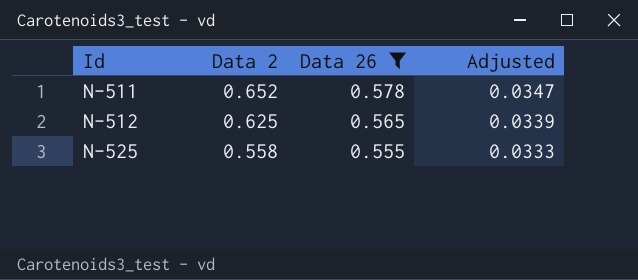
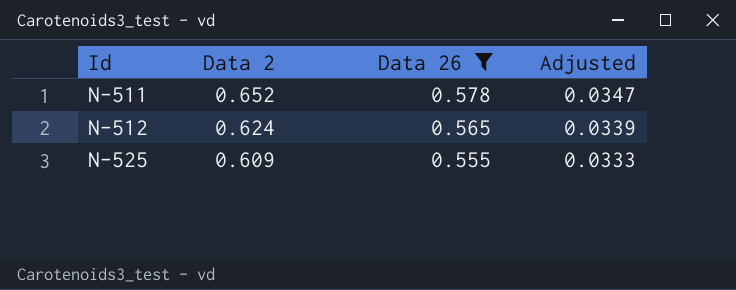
N-512 | Data 2: 0.625 -> 0.624
N-525 | Data 2: 0.558 -> 0.609

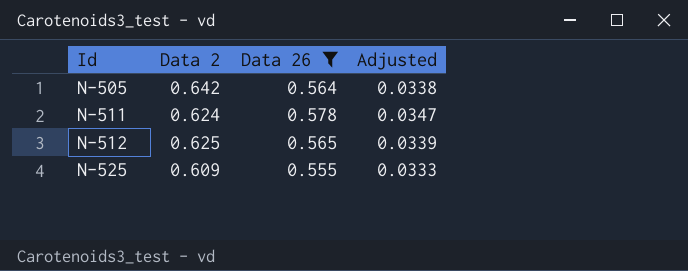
row N-505: none -> 0.642 | 0.564 | 0.0338
N-511 | Data 2: 0.652 -> 0.624
N-512 | Data 2: 0.624 -> 0.625

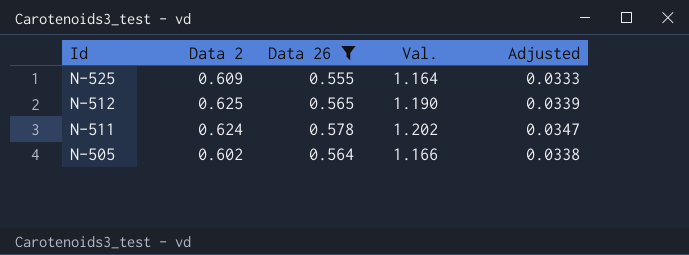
row order: Id ascending -> Id descending
column Val. | formula: none -> [Data 2] + [Data 26]
N-505 | Data 2: 0.642 -> 0.602

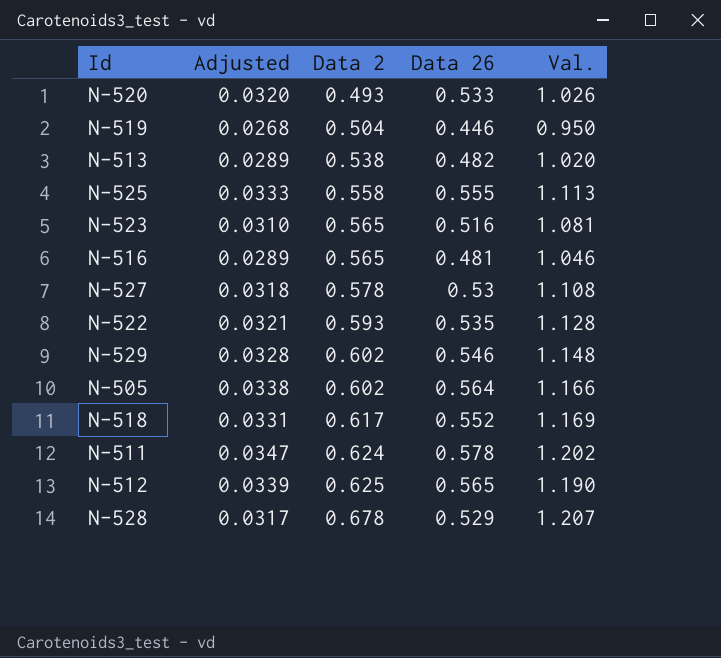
filter: Data 26 >= 0.555 -> none
row order: Id descending -> Data 2 ascending
column Adjusted | position: 5 -> 2
N-525 | Data 2: 0.609 -> 0.558
N-525 | Val.: 1.164 -> 1.113

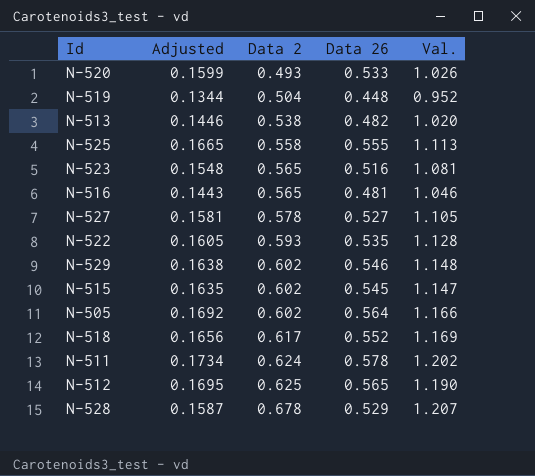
column Adjusted | formula: [Data 26] * 0.06 -> [Data 26] * 0.3
N-519 | Data 26: 0.446 -> 0.448
N-519 | Val.: 0.950 -> 0.952
N-527 | Data 26: 0.53 -> 0.527
N-527 | Val.: 1.108 -> 1.105
row N-515: none -> 0.1635 | 0.602 | 0.545 | 1.147

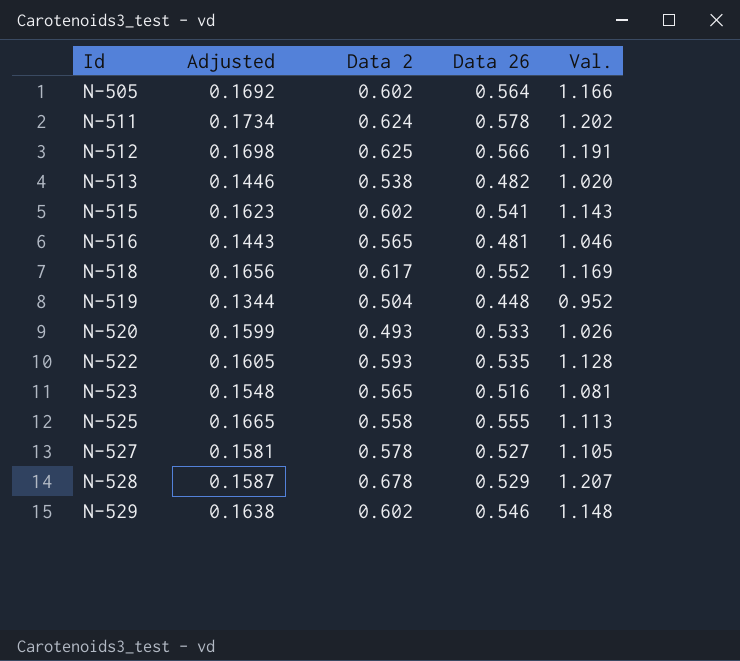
row order: Data 2 ascending -> Id ascending
N-512 | Adjusted: 0.1695 -> 0.1698
N-512 | Data 26: 0.565 -> 0.566
N-512 | Val.: 1.190 -> 1.191
N-515 | Adjusted: 0.1635 -> 0.1623
N-515 | Data 26: 0.545 -> 0.541
N-515 | Val.: 1.147 -> 1.143

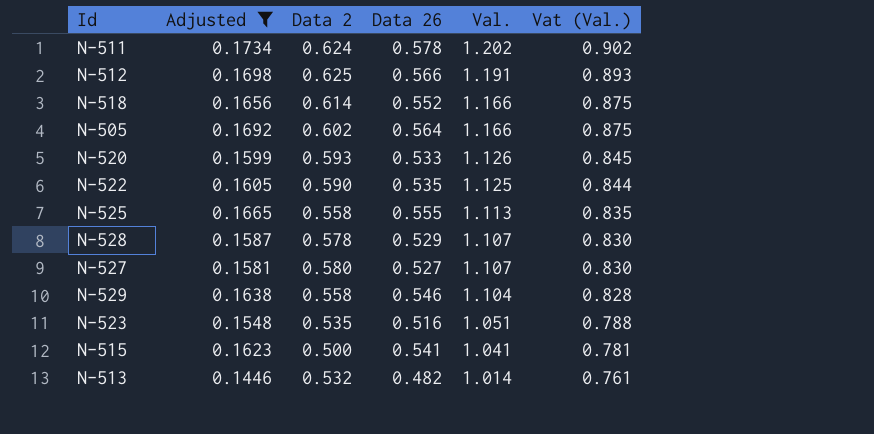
filter: none -> Adjusted >= 0.1446
row order: Id ascending -> Val. descending
column Vat (Val.) | formula: none -> [Val.] * 0.75
N-518 | Data 2: 0.617 -> 0.614
N-518 | Val.: 1.169 -> 1.166
N-520 | Data 2: 0.493 -> 0.593
N-520 | Val.: 1.026 -> 1.126
N-522 | Data 2: 0.593 -> 0.590
N-522 | Val.: 1.128 -> 1.125
N-528 | Data 2: 0.678 -> 0.578
N-528 | Val.: 1.207 -> 1.107
N-527 | Data 2: 0.578 -> 0.580
N-527 | Val.: 1.105 -> 1.107
N-529 | Data 2: 0.602 -> 0.558
N-529 | Val.: 1.148 -> 1.104
N-523 | Data 2: 0.565 -> 0.535
N-523 | Val.: 1.081 -> 1.051
N-515 | Data 2: 0.602 -> 0.500
N-515 | Val.: 1.143 -> 1.041
N-513 | Data 2: 0.538 -> 0.532
N-513 | Val.: 1.020 -> 1.014

